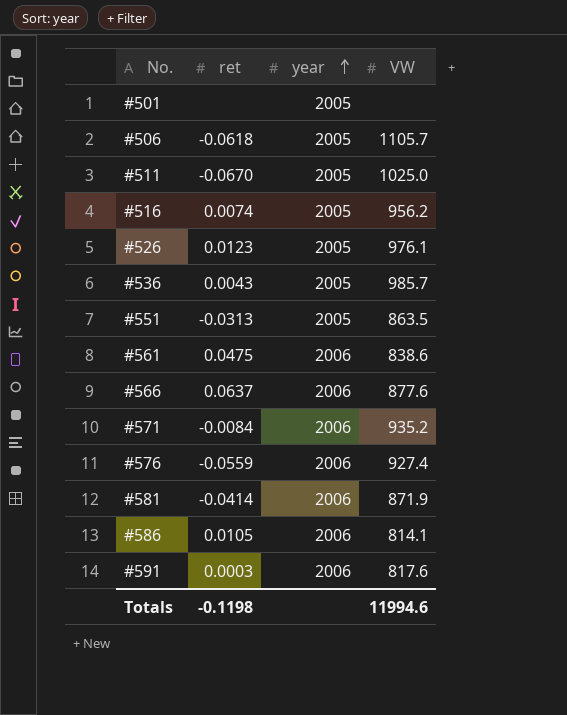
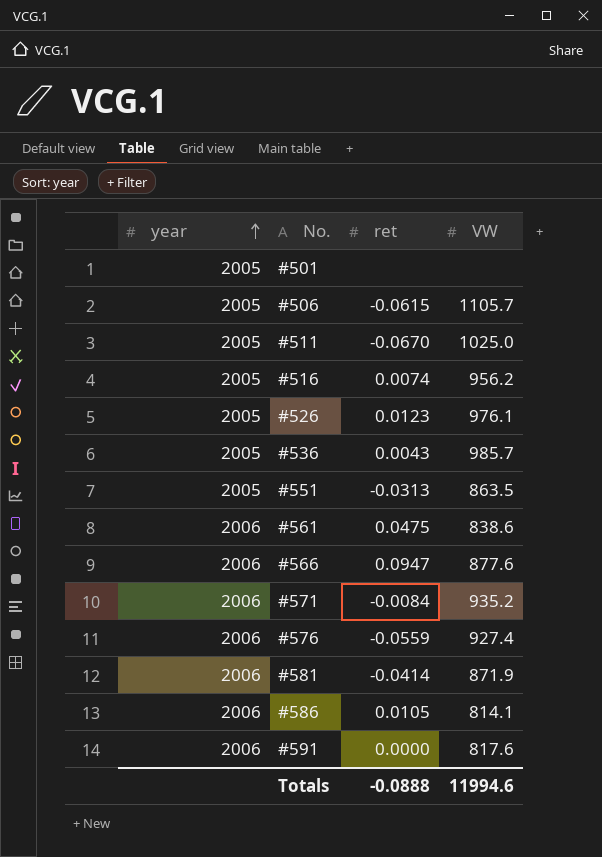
column year | position: 3 -> 1
#506 | ret: -0.0618 -> -0.0615
#566 | ret: 0.0637 -> 0.0947
#591 | ret: 0.0003 -> 0.0000
Totals | ret: -0.1198 -> -0.0888

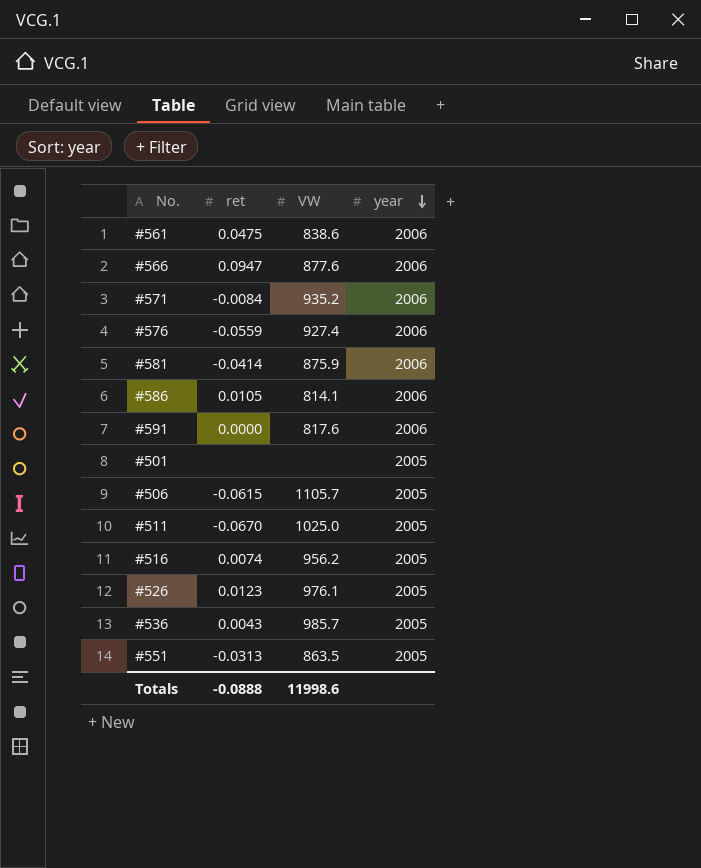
row order: year ascending -> year descending
column year | position: 1 -> 4
#581 | VW: 871.9 -> 875.9
Totals | VW: 11994.6 -> 11998.6

